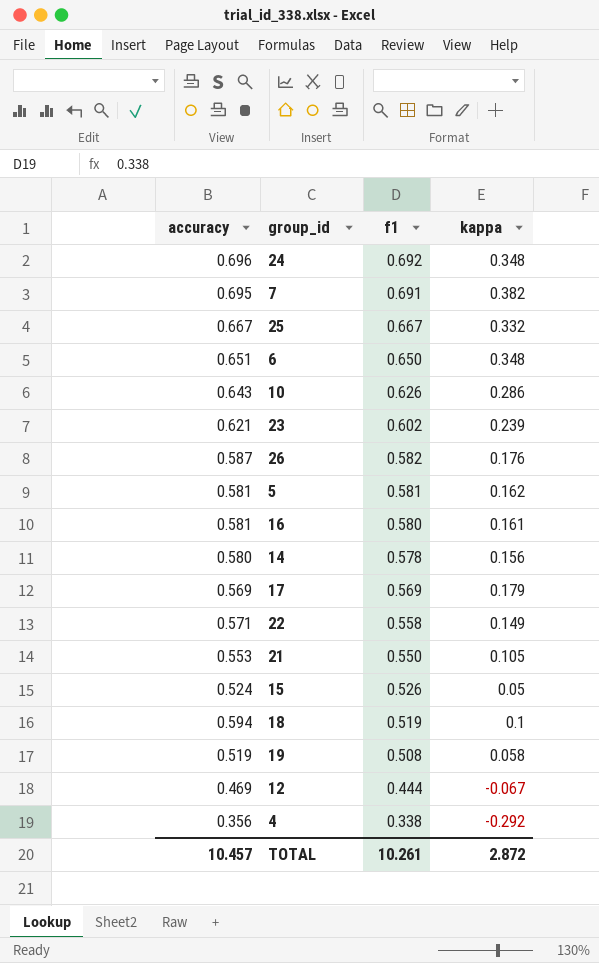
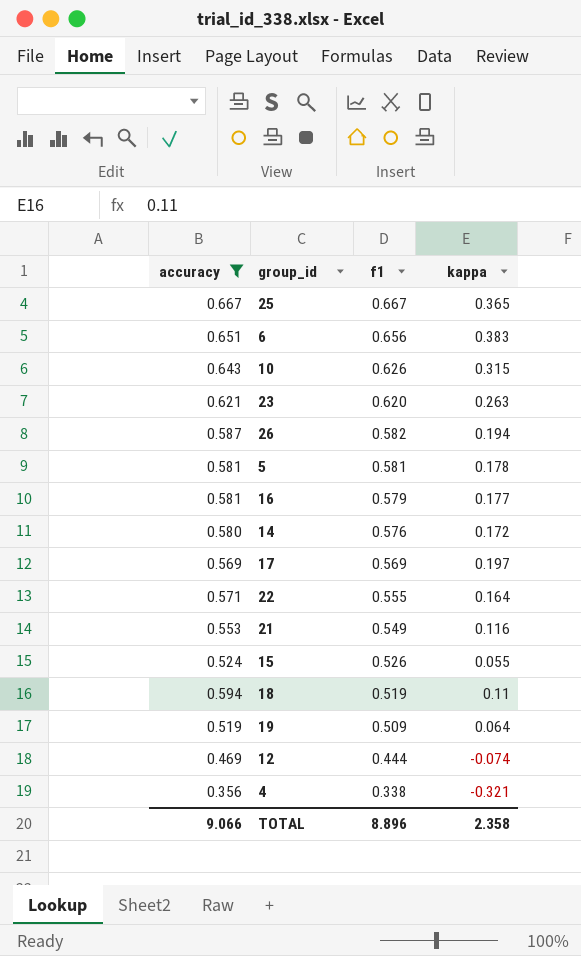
filter: none -> accuracy <= 0.667
25 | kappa: 0.332 -> 0.365
6 | f1: 0.650 -> 0.656
6 | kappa: 0.348 -> 0.383
10 | kappa: 0.286 -> 0.315
23 | f1: 0.602 -> 0.620
23 | kappa: 0.239 -> 0.263
26 | kappa: 0.176 -> 0.194
5 | kappa: 0.162 -> 0.178
16 | f1: 0.580 -> 0.579
16 | kappa: 0.161 -> 0.177
14 | f1: 0.578 -> 0.576
14 | kappa: 0.156 -> 0.172
17 | kappa: 0.179 -> 0.197
22 | f1: 0.558 -> 0.555
22 | kappa: 0.149 -> 0.164
21 | f1: 0.550 -> 0.549
21 | kappa: 0.105 -> 0.116
15 | kappa: 0.05 -> 0.055
18 | kappa: 0.1 -> 0.11
19 | f1: 0.508 -> 0.509
19 | kappa: 0.058 -> 0.064
12 | kappa: -0.067 -> -0.074
4 | kappa: -0.292 -> -0.321
TOTAL | accuracy: 10.457 -> 9.066
TOTAL | f1: 10.261 -> 8.896
TOTAL | kappa: 2.872 -> 2.358

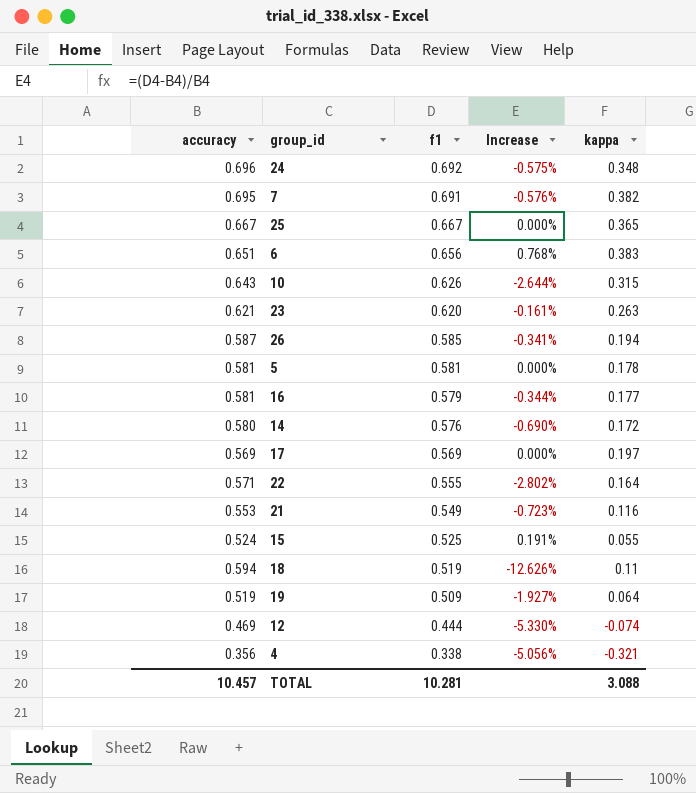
filter: accuracy <= 0.667 -> none
column Increase | formula: none -> ([f1] - [accuracy]) / [accuracy]
26 | f1: 0.582 -> 0.585
15 | f1: 0.526 -> 0.525
TOTAL | accuracy: 9.066 -> 10.457
TOTAL | f1: 8.896 -> 10.281
TOTAL | kappa: 2.358 -> 3.088

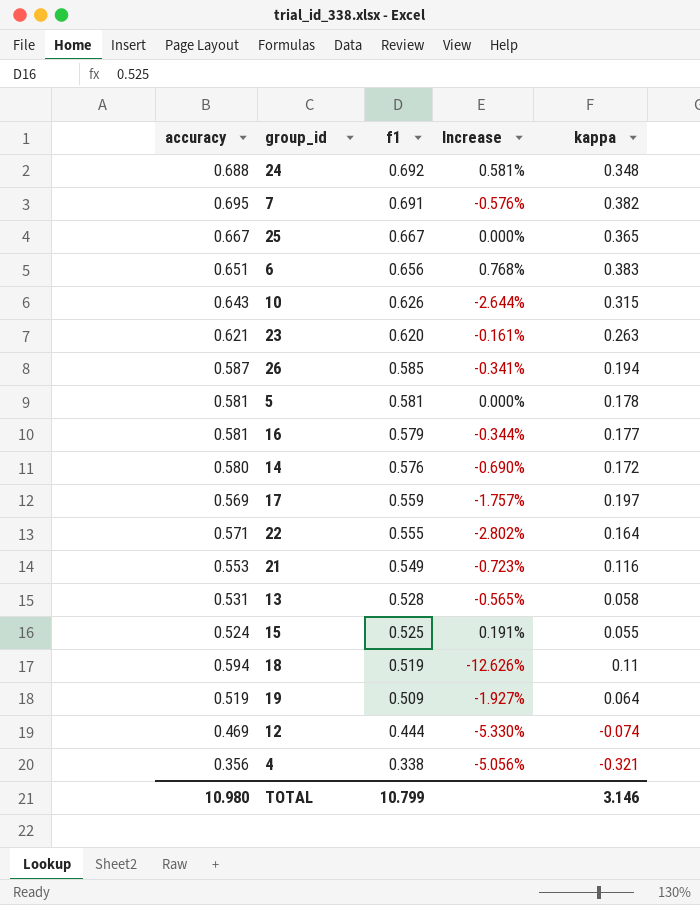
24 | accuracy: 0.696 -> 0.688
24 | Increase: -0.575% -> 0.581%
17 | f1: 0.569 -> 0.559
17 | Increase: 0.000% -> -1.757%
row 13: none -> 0.531 | 0.528 | -0.565% | 0.058
TOTAL | accuracy: 10.457 -> 10.980
TOTAL | f1: 10.281 -> 10.799
TOTAL | kappa: 3.088 -> 3.146

